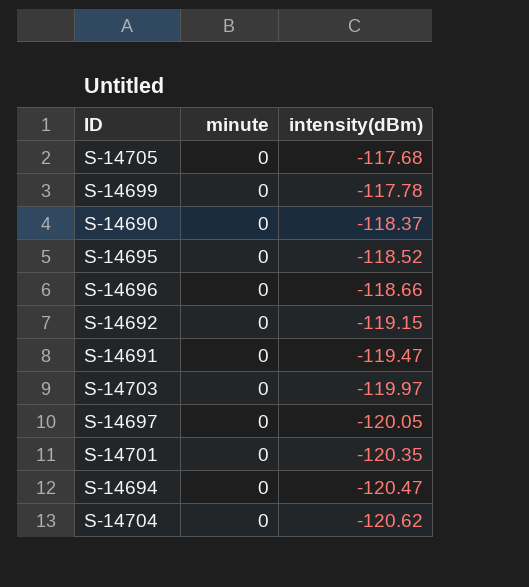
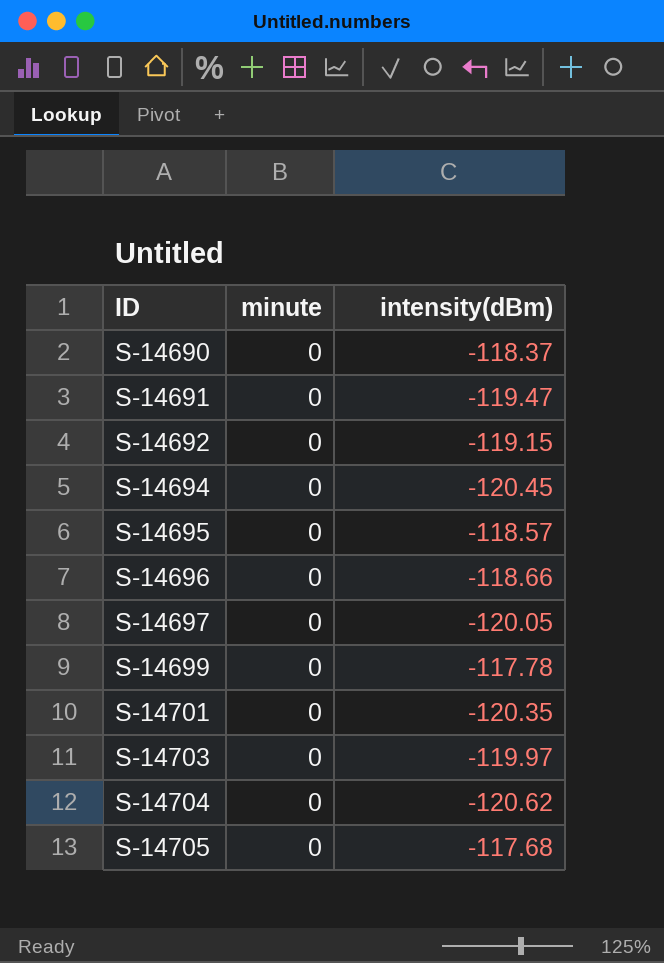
row order: intensity(dBm) descending -> ID ascending
S-14694 | intensity(dBm): -120.47 -> -120.45
S-14695 | intensity(dBm): -118.52 -> -118.57

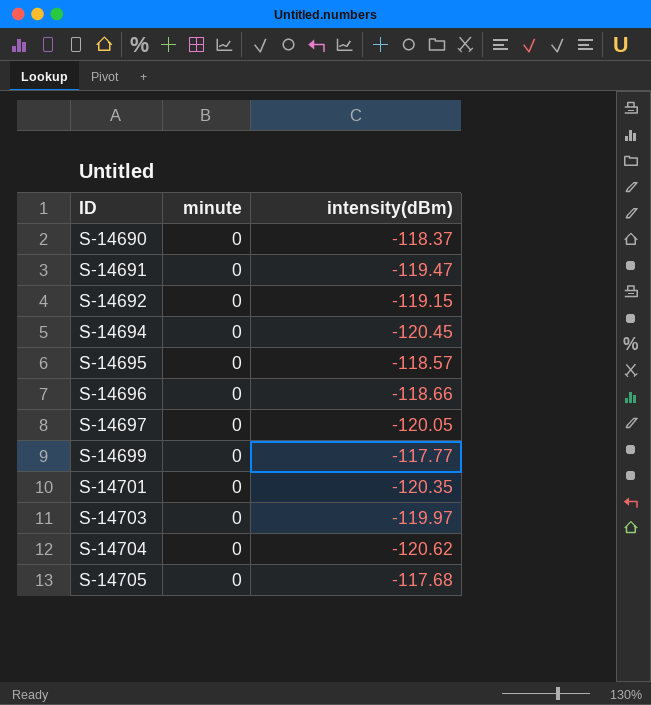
S-14699 | intensity(dBm): -117.78 -> -117.77

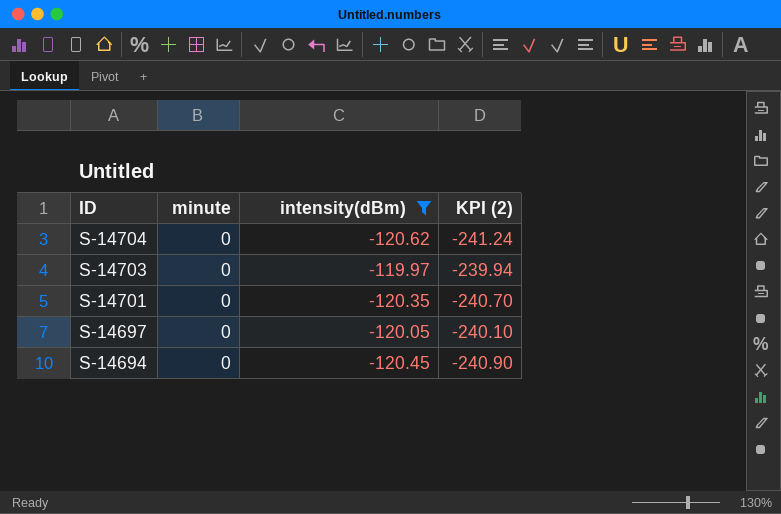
filter: none -> intensity(dBm) <= -119.97
row order: ID ascending -> ID descending
column KPI (2) | formula: none -> [intensity(dBm)] * 2

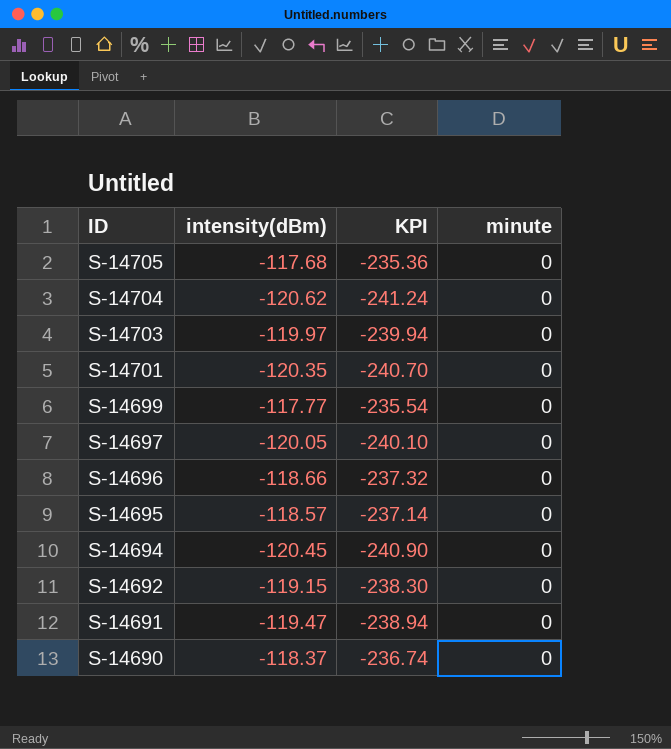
filter: intensity(dBm) <= -119.97 -> none
column name: KPI (2) -> KPI
column minute | position: 2 -> 4

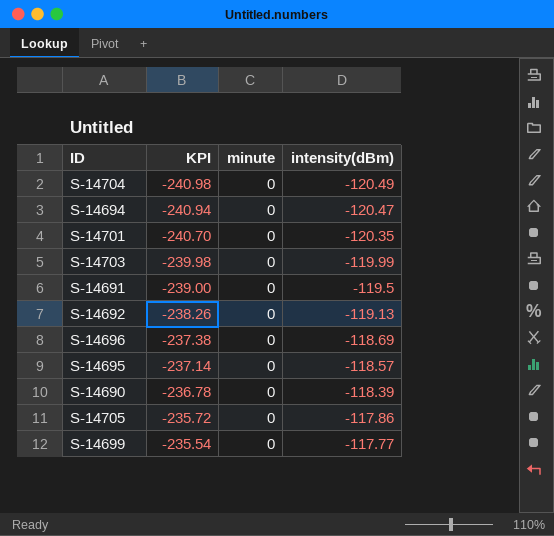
row order: ID descending -> KPI ascending
column intensity(dBm) | position: 2 -> 4
row S-14697: -120.05 | -240.10 | 0 -> none
S-14704 | KPI: -241.24 -> -240.98
S-14704 | intensity(dBm): -120.62 -> -120.49
S-14694 | KPI: -240.90 -> -240.94
S-14694 | intensity(dBm): -120.45 -> -120.47
S-14703 | KPI: -239.94 -> -239.98
S-14703 | intensity(dBm): -119.97 -> -119.99
S-14691 | KPI: -238.94 -> -239.00
S-14691 | intensity(dBm): -119.47 -> -119.5
S-14692 | KPI: -238.30 -> -238.26
S-14692 | intensity(dBm): -119.15 -> -119.13
S-14696 | KPI: -237.32 -> -237.38
S-14696 | intensity(dBm): -118.66 -> -118.69
S-14690 | KPI: -236.74 -> -236.78
S-14690 | intensity(dBm): -118.37 -> -118.39
S-14705 | KPI: -235.36 -> -235.72
S-14705 | intensity(dBm): -117.68 -> -117.86

